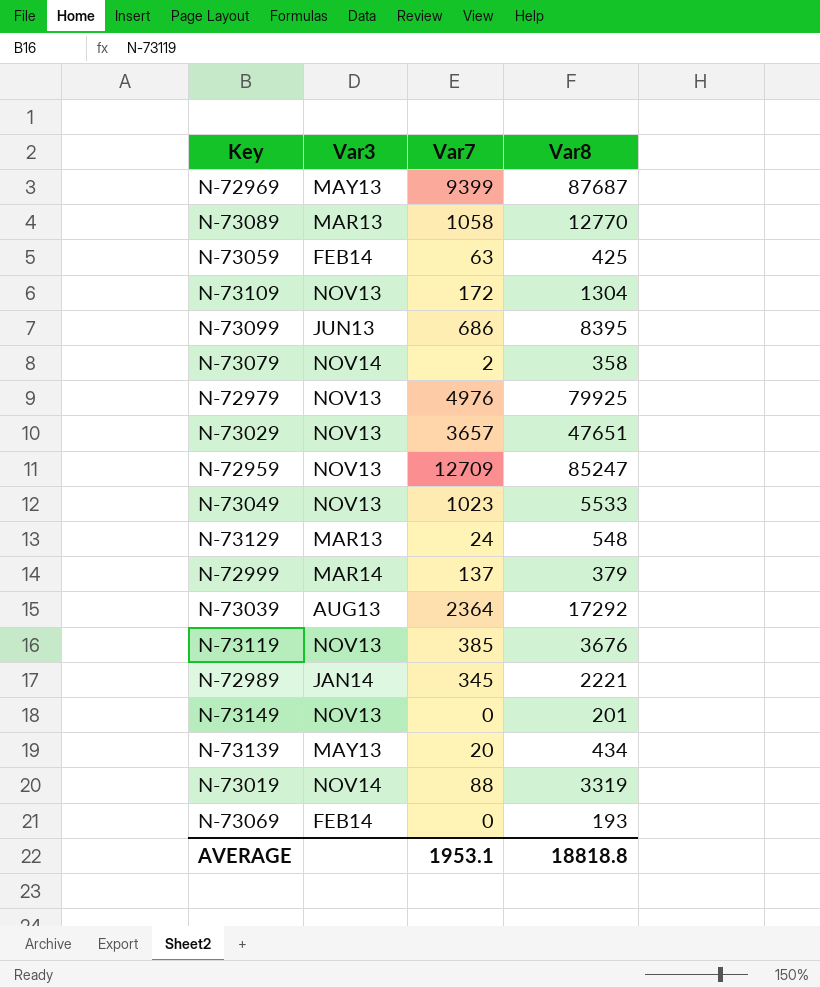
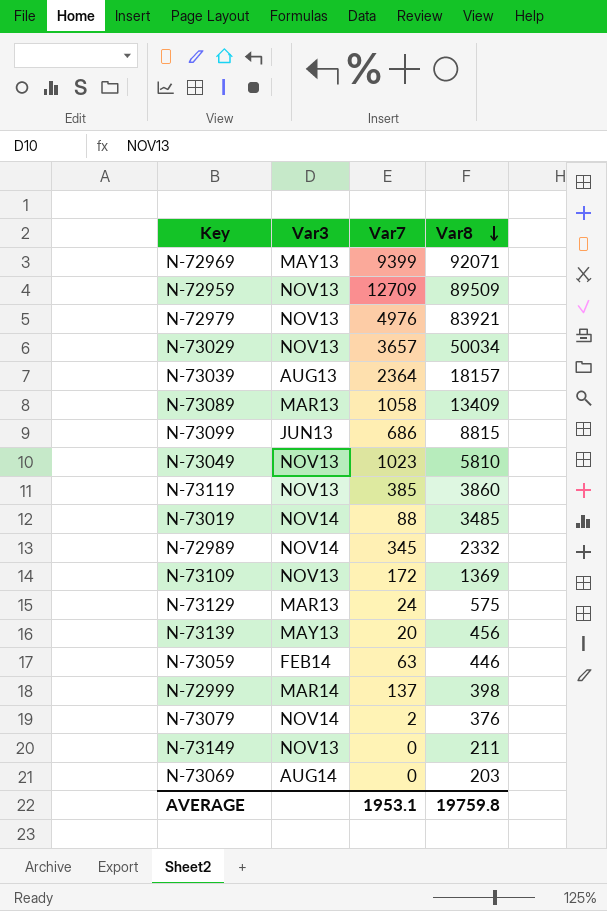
row order: none -> Var8 descending
N-72969 | Var8: 87687 -> 92071
N-72959 | Var8: 85247 -> 89509
N-72979 | Var8: 79925 -> 83921
N-73029 | Var8: 47651 -> 50034
N-73039 | Var8: 17292 -> 18157
N-73089 | Var8: 12770 -> 13409
N-73099 | Var8: 8395 -> 8815
N-73049 | Var8: 5533 -> 5810
N-73119 | Var8: 3676 -> 3860
N-73019 | Var8: 3319 -> 3485
N-72989 | Var3: JAN14 -> NOV14
N-72989 | Var8: 2221 -> 2332
N-73109 | Var8: 1304 -> 1369
N-73129 | Var8: 548 -> 575
N-73139 | Var8: 434 -> 456
N-73059 | Var8: 425 -> 446
N-72999 | Var8: 379 -> 398
N-73079 | Var8: 358 -> 376
N-73149 | Var8: 201 -> 211
N-73069 | Var3: FEB14 -> AUG14
N-73069 | Var8: 193 -> 203
AVERAGE | Var8: 18818.8 -> 19759.8

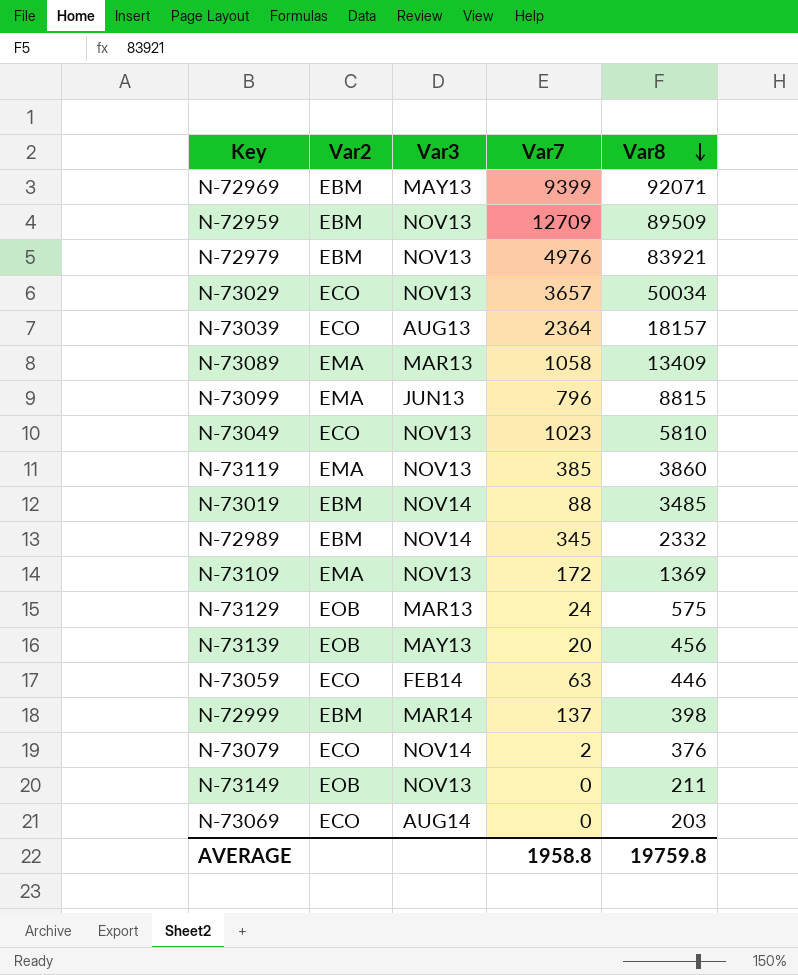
column Var2 | position: none -> 2
N-73099 | Var7: 686 -> 796
AVERAGE | Var7: 1953.1 -> 1958.8

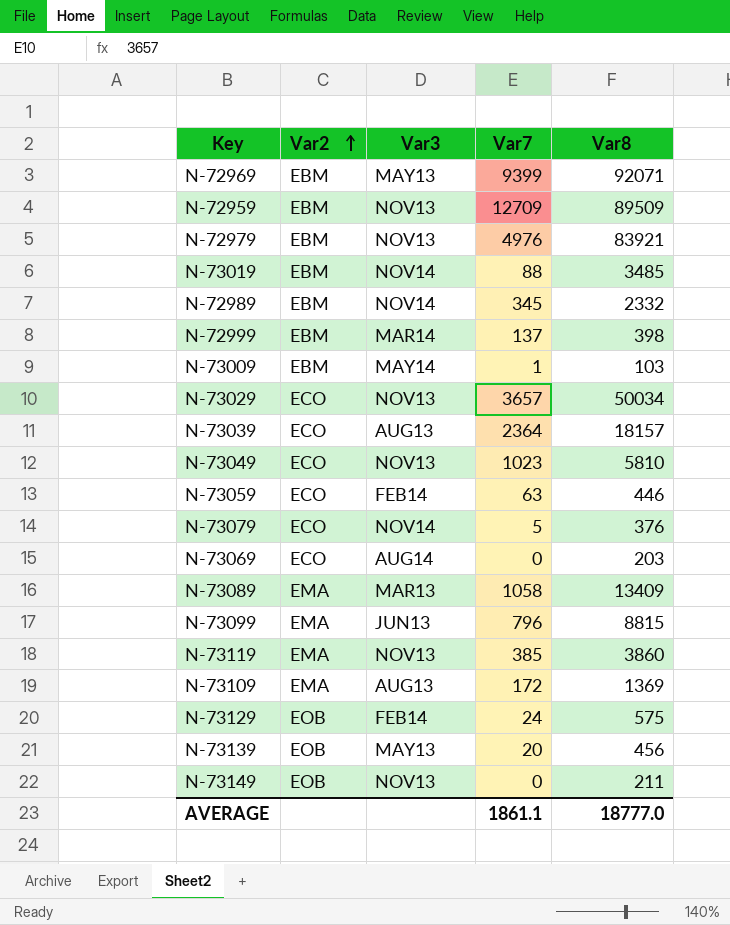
row order: Var8 descending -> Var2 ascending
row N-73009: none -> EBM | MAY14 | 1 | 103
N-73079 | Var7: 2 -> 5
N-73109 | Var3: NOV13 -> AUG13
N-73129 | Var3: MAR13 -> FEB14
AVERAGE | Var7: 1958.8 -> 1861.1
AVERAGE | Var8: 19759.8 -> 18777.0

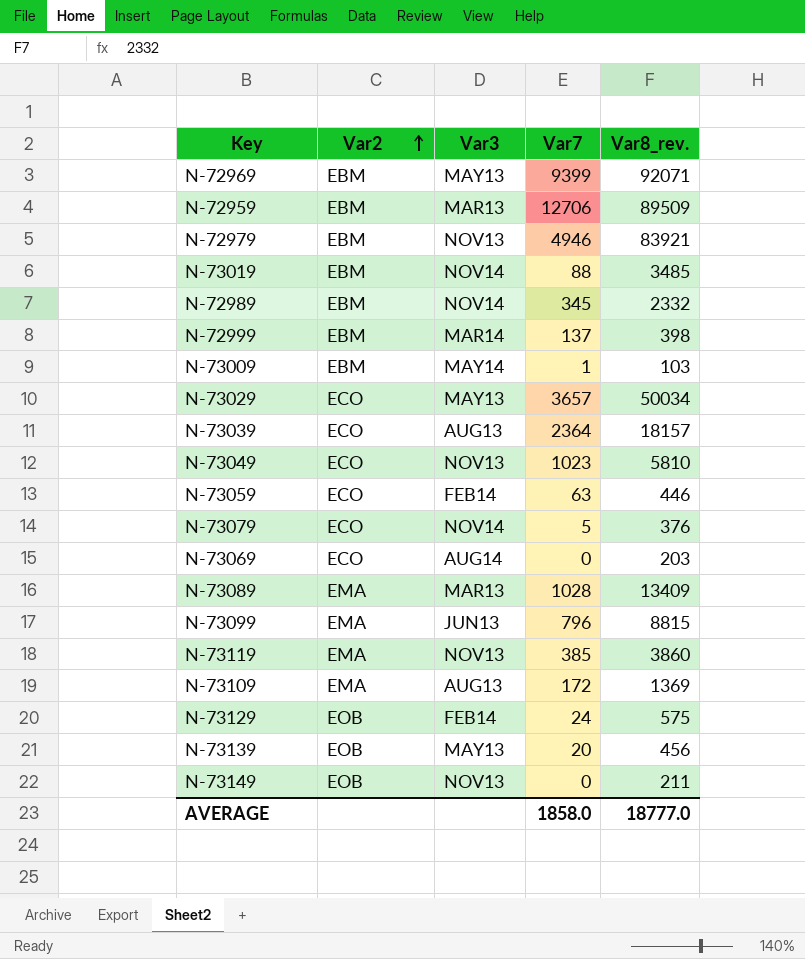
column name: Var8 -> Var8_rev.
N-72959 | Var3: NOV13 -> MAR13
N-72959 | Var7: 12709 -> 12706
N-72979 | Var7: 4976 -> 4946
N-73029 | Var3: NOV13 -> MAY13
N-73089 | Var7: 1058 -> 1028
AVERAGE | Var7: 1861.1 -> 1858.0

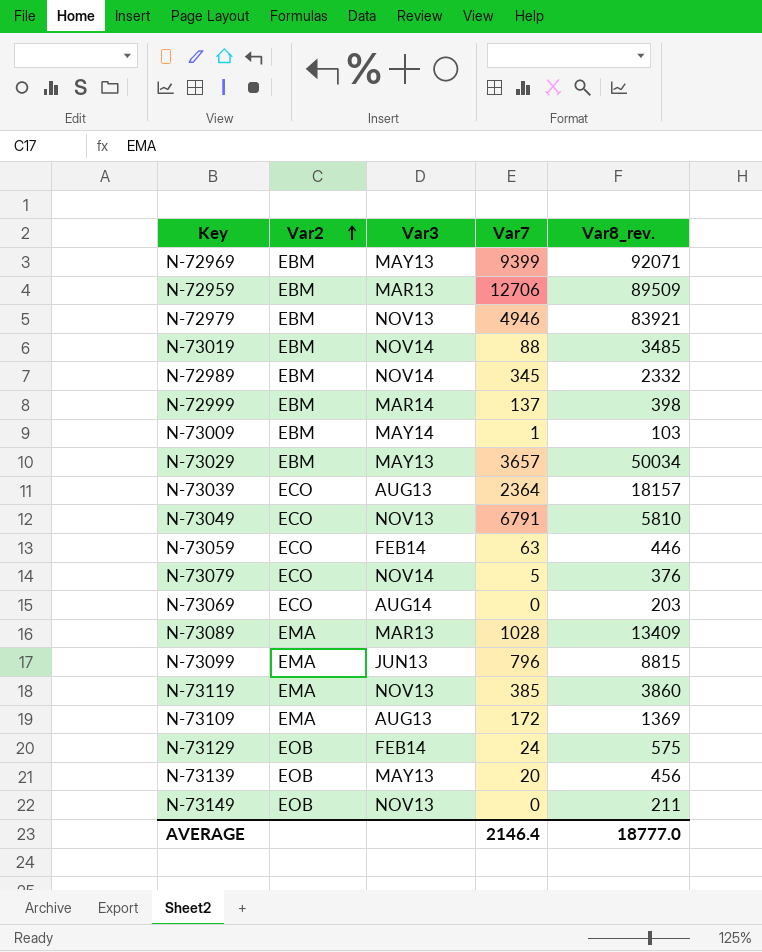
N-73029 | Var2: ECO -> EBM
N-73049 | Var7: 1023 -> 6791
AVERAGE | Var7: 1858.0 -> 2146.4

